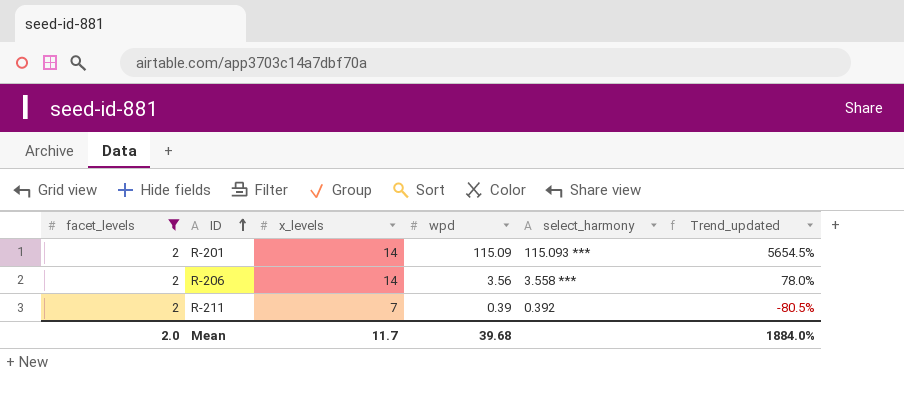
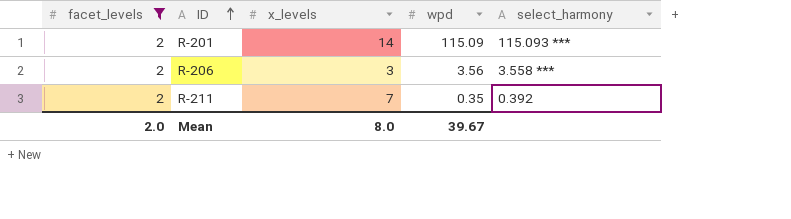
column Trend_updated | formula: ([wpd] - [facet_levels]) / [facet_levels] -> none
R-206 | x_levels: 14 -> 3
R-211 | wpd: 0.39 -> 0.35
Mean | x_levels: 11.7 -> 8.0
Mean | wpd: 39.68 -> 39.67

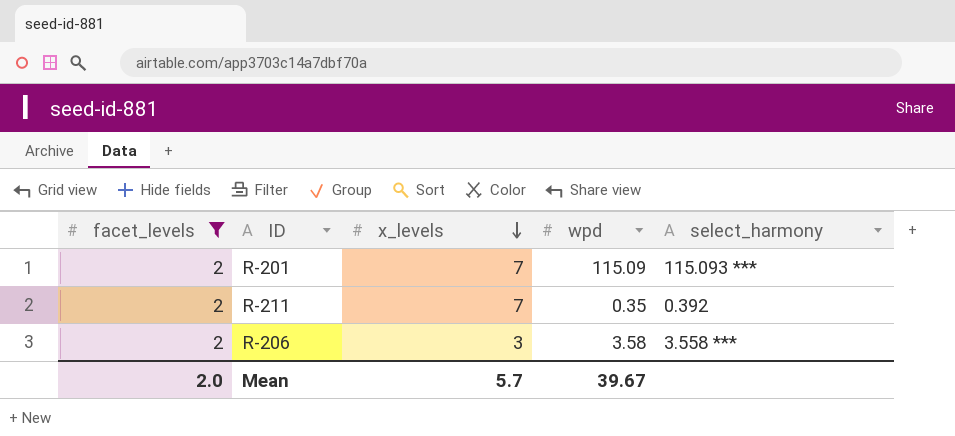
row order: ID ascending -> x_levels descending
R-201 | x_levels: 14 -> 7
R-206 | wpd: 3.56 -> 3.58
Mean | x_levels: 8.0 -> 5.7

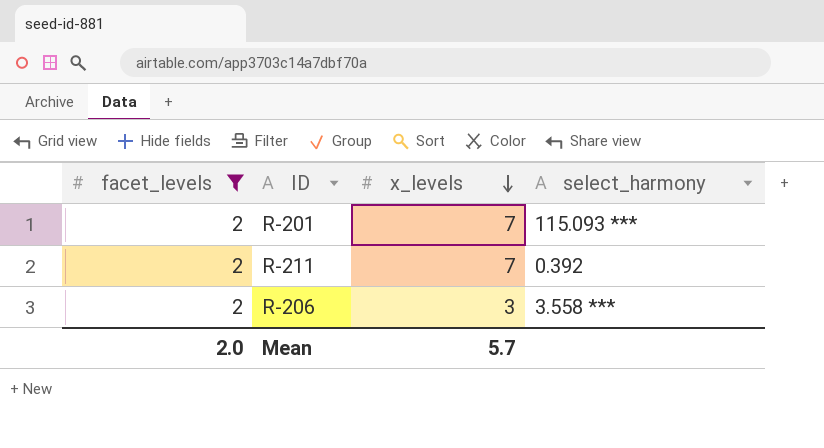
column wpd | position: 4 -> none

